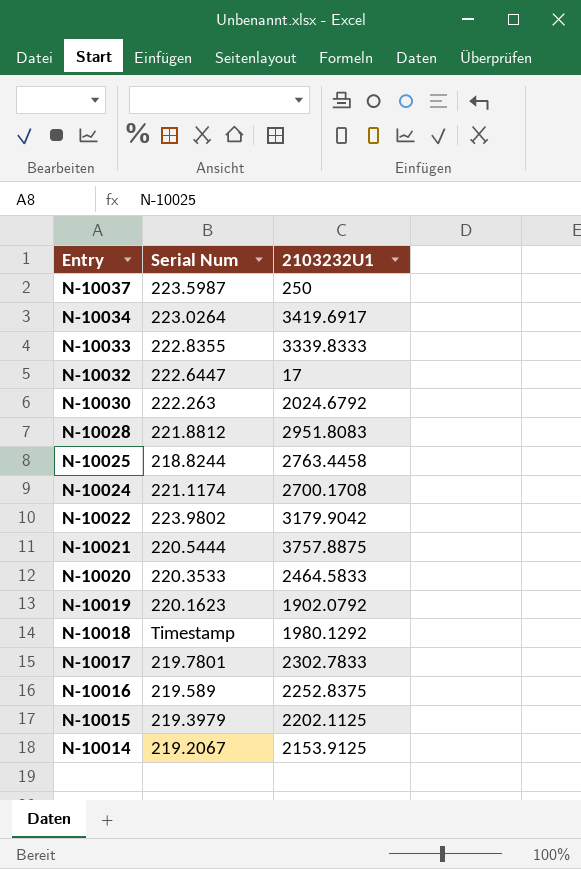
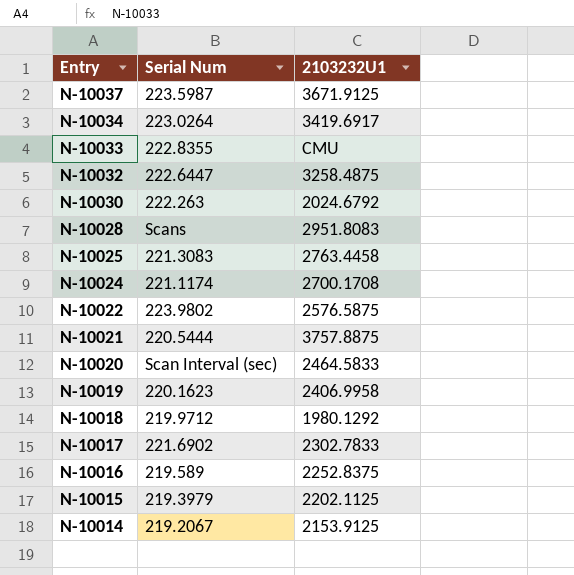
N-10037 | 2103232U1: 250 -> 3671.9125
N-10033 | 2103232U1: 3339.8333 -> CMU
N-10032 | 2103232U1: 17 -> 3258.4875
N-10028 | Serial Num: 221.8812 -> Scans
N-10025 | Serial Num: 218.8244 -> 221.3083
N-10022 | 2103232U1: 3179.9042 -> 2576.5875
N-10020 | Serial Num: 220.3533 -> Scan Interval (sec)
N-10019 | 2103232U1: 1902.0792 -> 2406.9958
N-10018 | Serial Num: Timestamp -> 219.9712
N-10017 | Serial Num: 219.7801 -> 221.6902

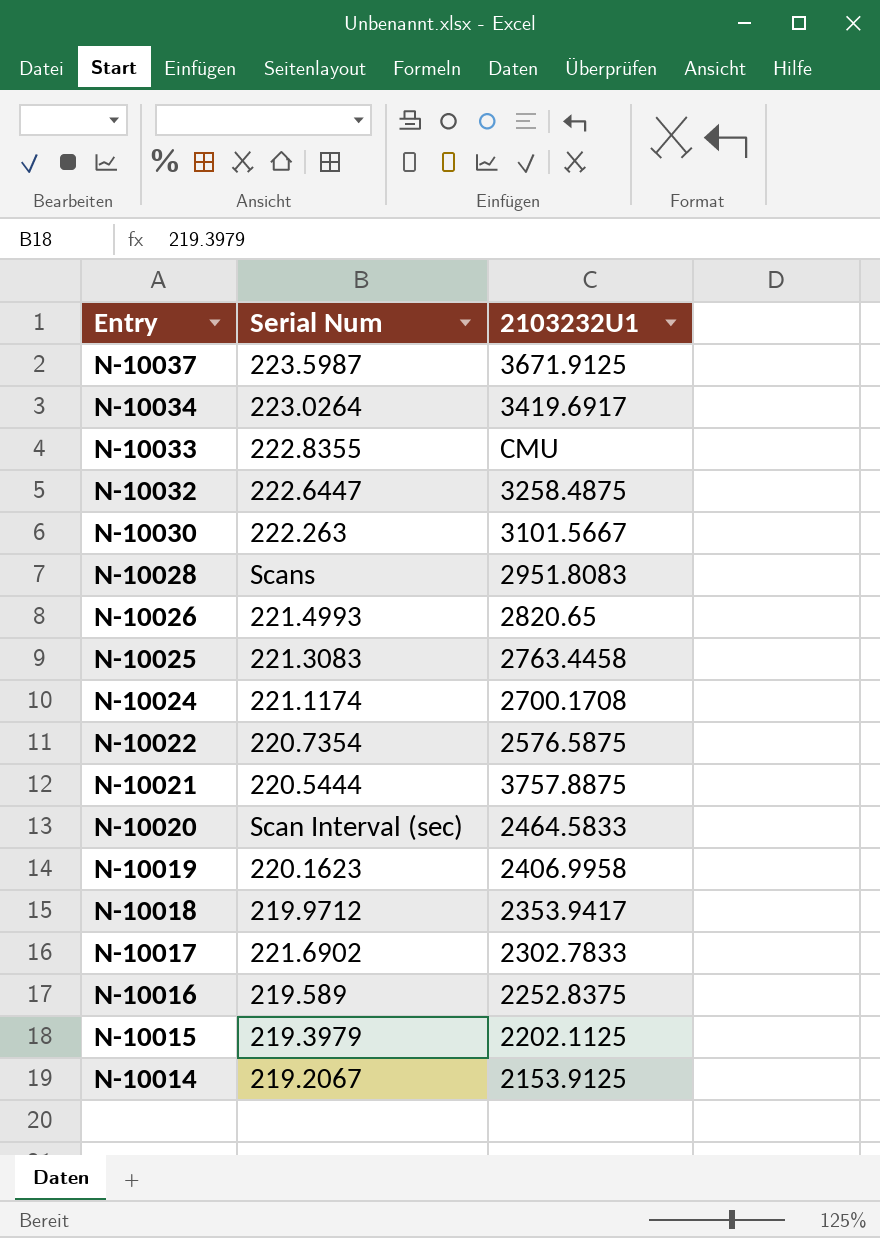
N-10030 | 2103232U1: 2024.6792 -> 3101.5667
row N-10026: none -> 221.4993 | 2820.65
N-10022 | Serial Num: 223.9802 -> 220.7354
N-10018 | 2103232U1: 1980.1292 -> 2353.9417

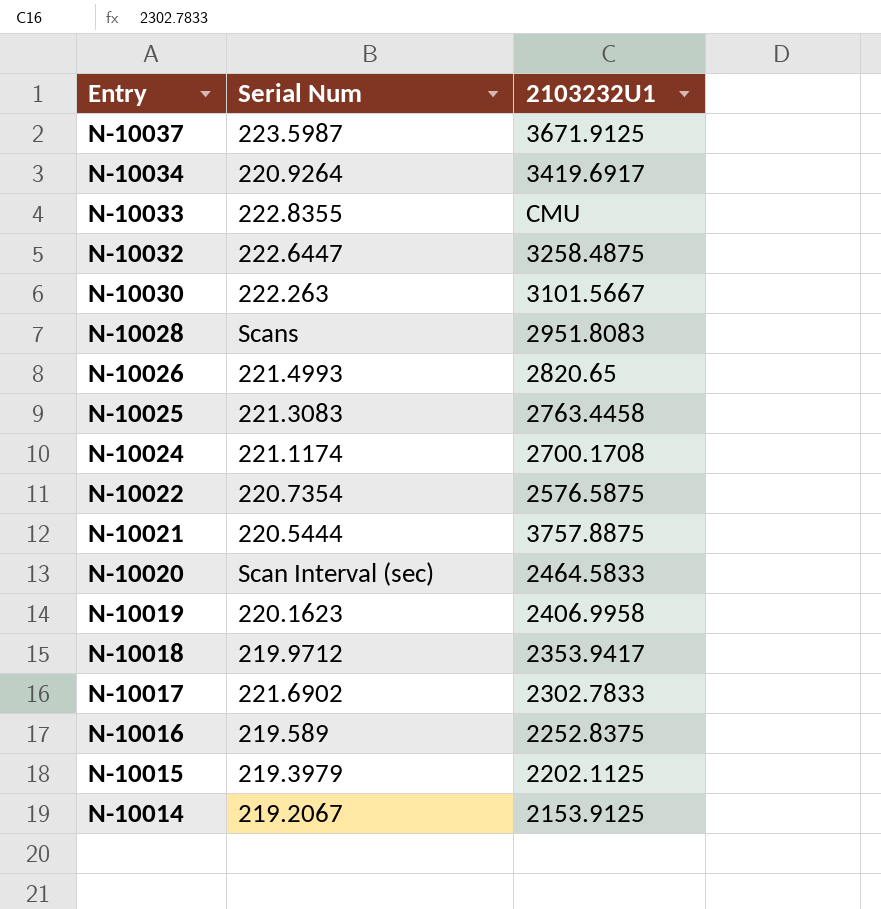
N-10034 | Serial Num: 223.0264 -> 220.9264

